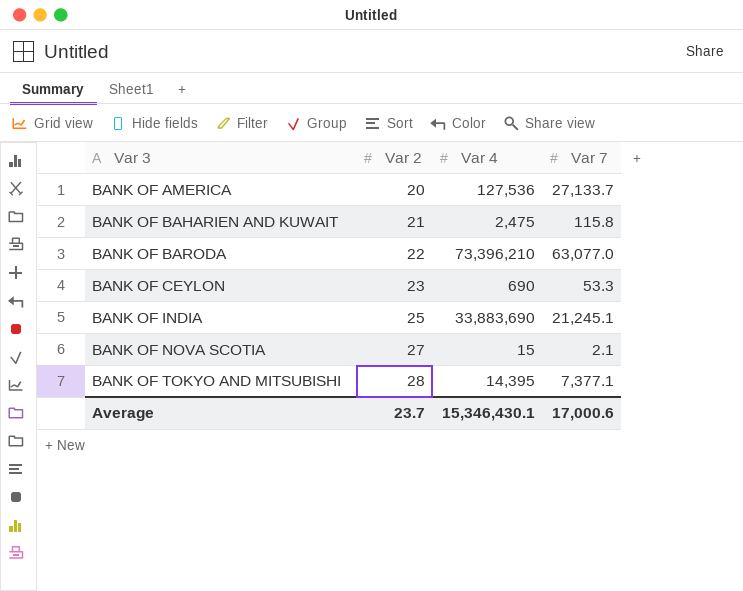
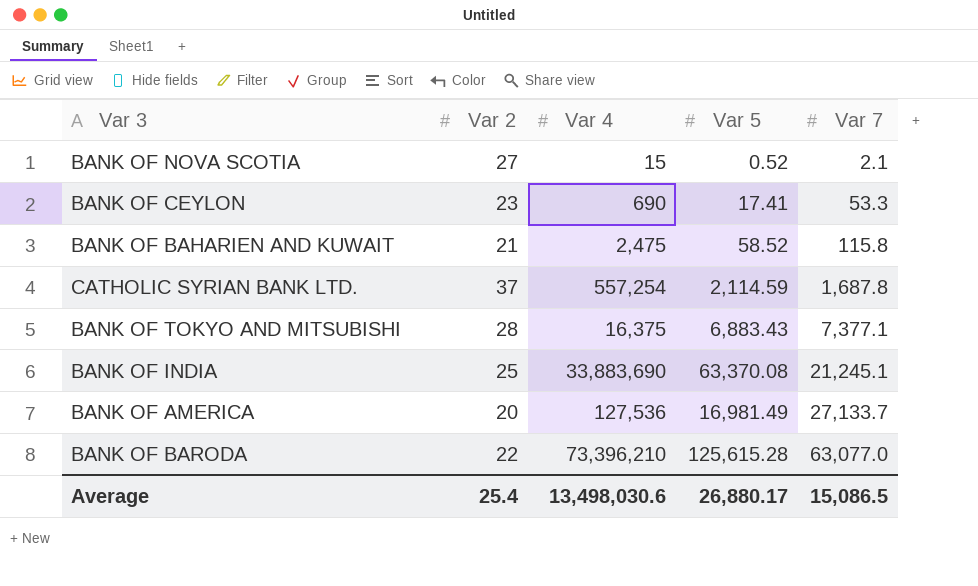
row order: Var 3 ascending -> Var 7 ascending
column Var 5 | position: none -> 4
row CATHOLIC SYRIAN BANK LTD.: none -> 37 | 557,254 | 2,114.59 | 1,687.8
BANK OF TOKYO AND MITSUBISHI | Var 4: 14,395 -> 16,375
Average | Var 2: 23.7 -> 25.4
Average | Var 4: 15,346,430.1 -> 13,498,030.6
Average | Var 7: 17,000.6 -> 15,086.5

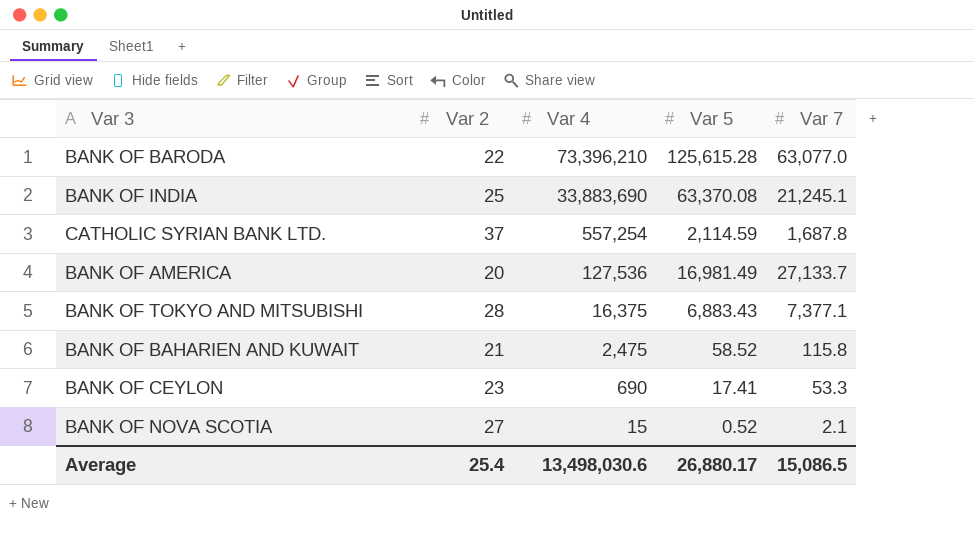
row order: Var 7 ascending -> Var 4 descending

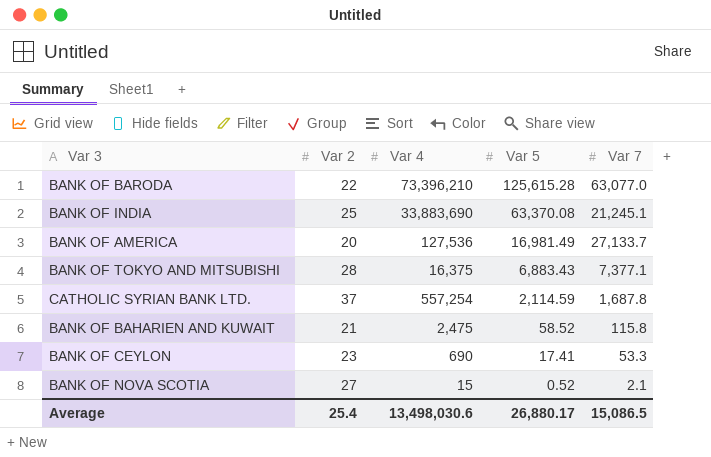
row order: Var 4 descending -> Var 5 descending

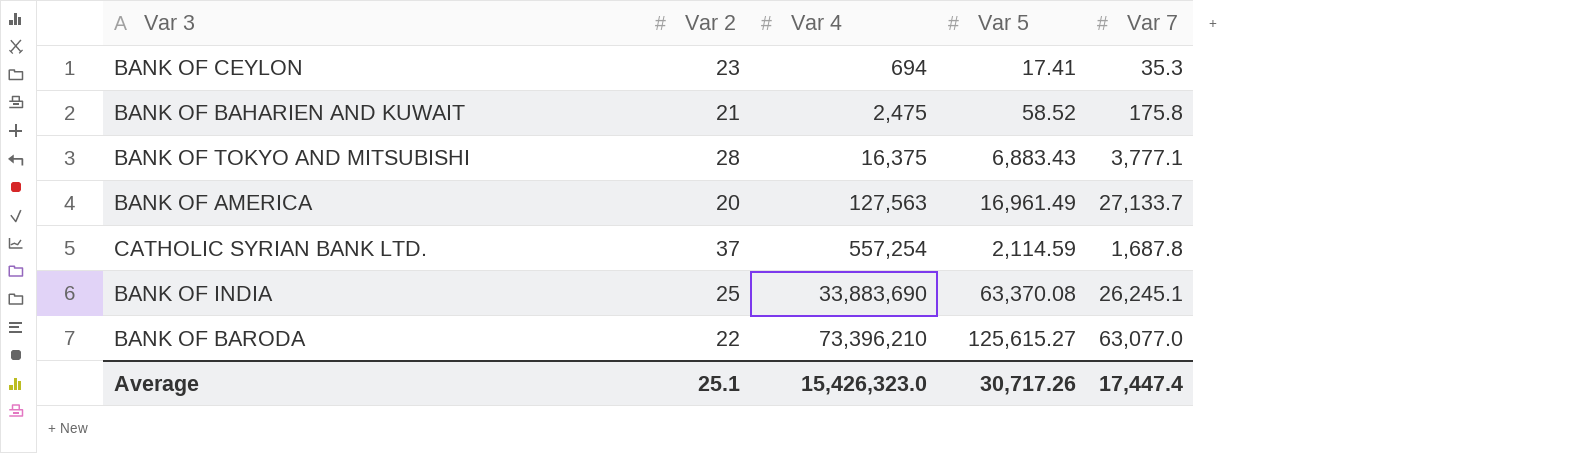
row order: Var 5 descending -> Var 4 ascending
row BANK OF NOVA SCOTIA: 27 | 15 | 0.52 | 2.1 -> none
BANK OF CEYLON | Var 4: 690 -> 694
BANK OF CEYLON | Var 7: 53.3 -> 35.3
BANK OF BAHARIEN AND KUWAIT | Var 7: 115.8 -> 175.8
BANK OF TOKYO AND MITSUBISHI | Var 7: 7,377.1 -> 3,777.1
BANK OF AMERICA | Var 4: 127,536 -> 127,563
BANK OF AMERICA | Var 5: 16,981.49 -> 16,961.49
BANK OF INDIA | Var 7: 21,245.1 -> 26,245.1
BANK OF BARODA | Var 5: 125,615.28 -> 125,615.27
Average | Var 2: 25.4 -> 25.1
Average | Var 4: 13,498,030.6 -> 15,426,323.0
Average | Var 5: 26,880.17 -> 30,717.26
Average | Var 7: 15,086.5 -> 17,447.4

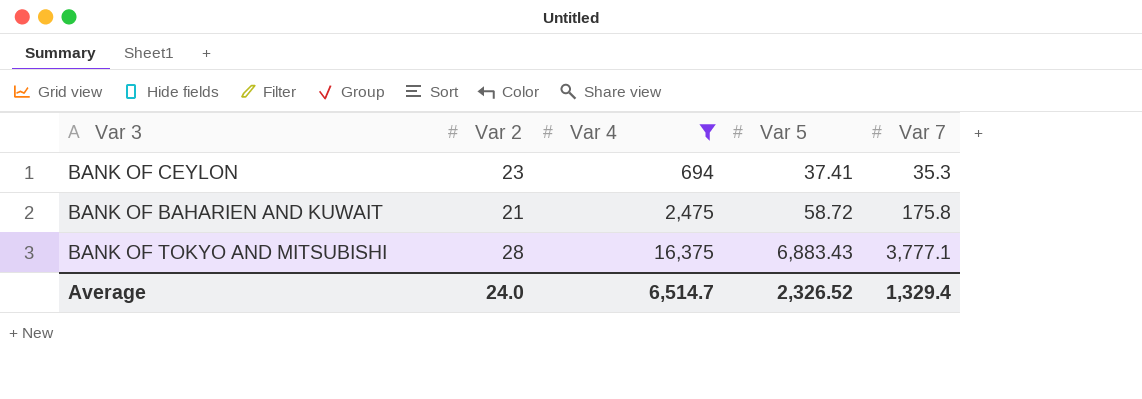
filter: none -> Var 4 <= 16,375
BANK OF CEYLON | Var 5: 17.41 -> 37.41
BANK OF BAHARIEN AND KUWAIT | Var 5: 58.52 -> 58.72
Average | Var 2: 25.1 -> 24.0
Average | Var 4: 15,426,323.0 -> 6,514.7
Average | Var 5: 30,717.26 -> 2,326.52
Average | Var 7: 17,447.4 -> 1,329.4

